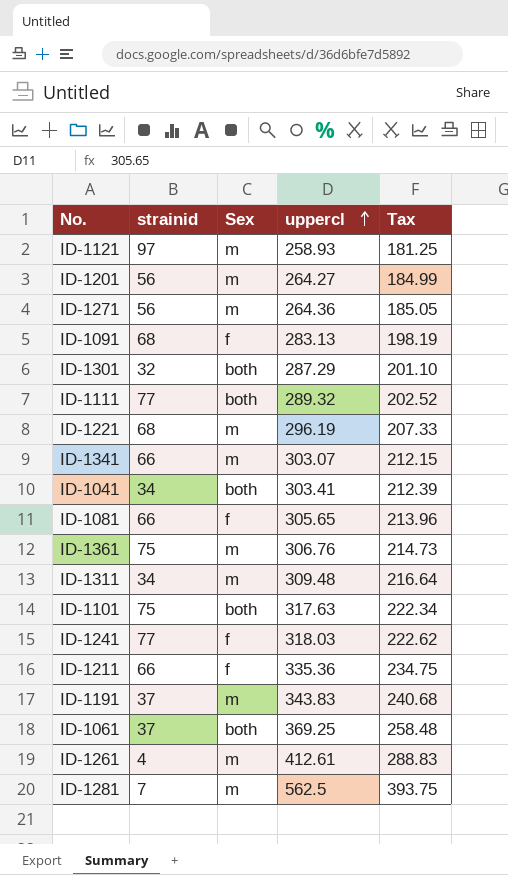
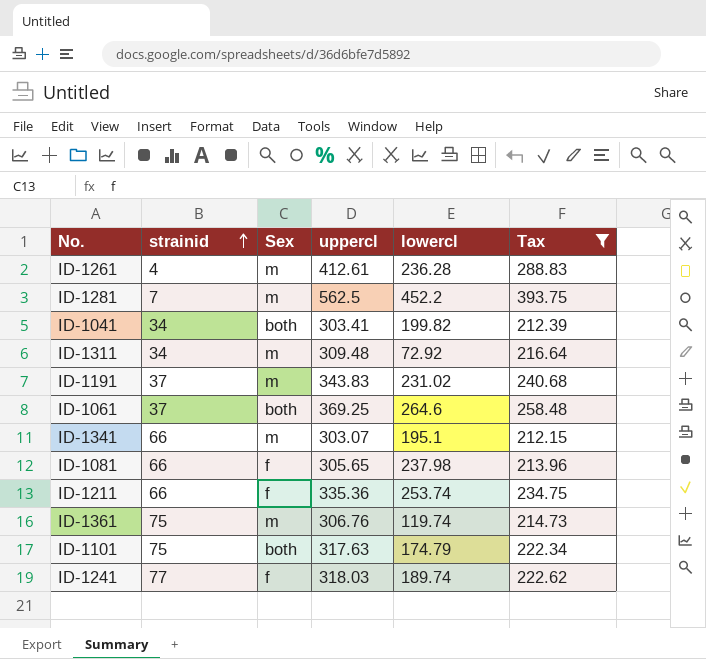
filter: none -> Tax >= 212.15
row order: uppercl ascending -> strainid ascending
column lowercl | position: none -> 5

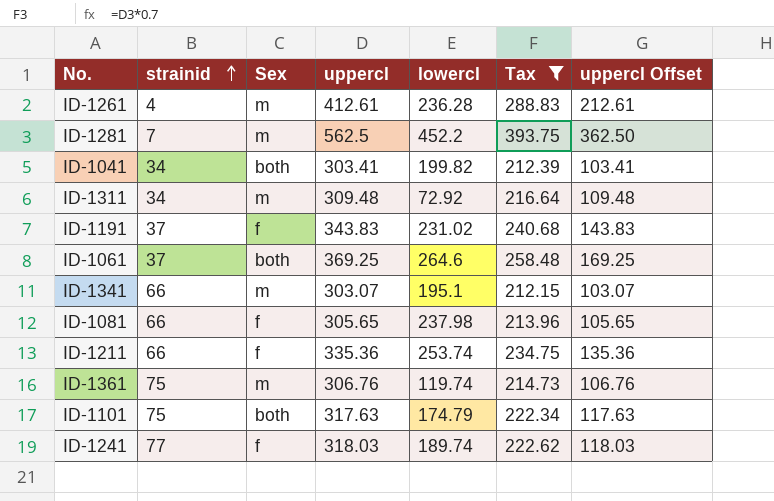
column uppercl Offset | formula: none -> [uppercl] - 200
ID-1191 | Sex: m -> f

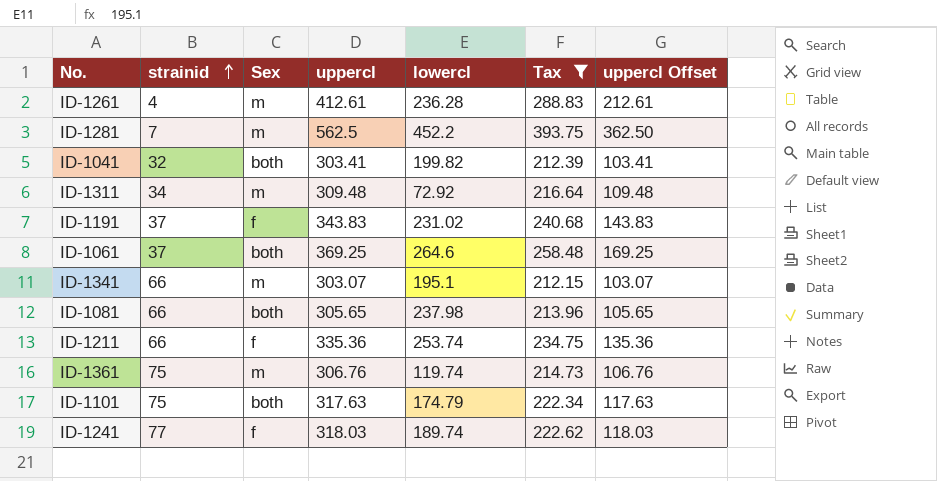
ID-1041 | strainid: 34 -> 32
ID-1081 | Sex: f -> both

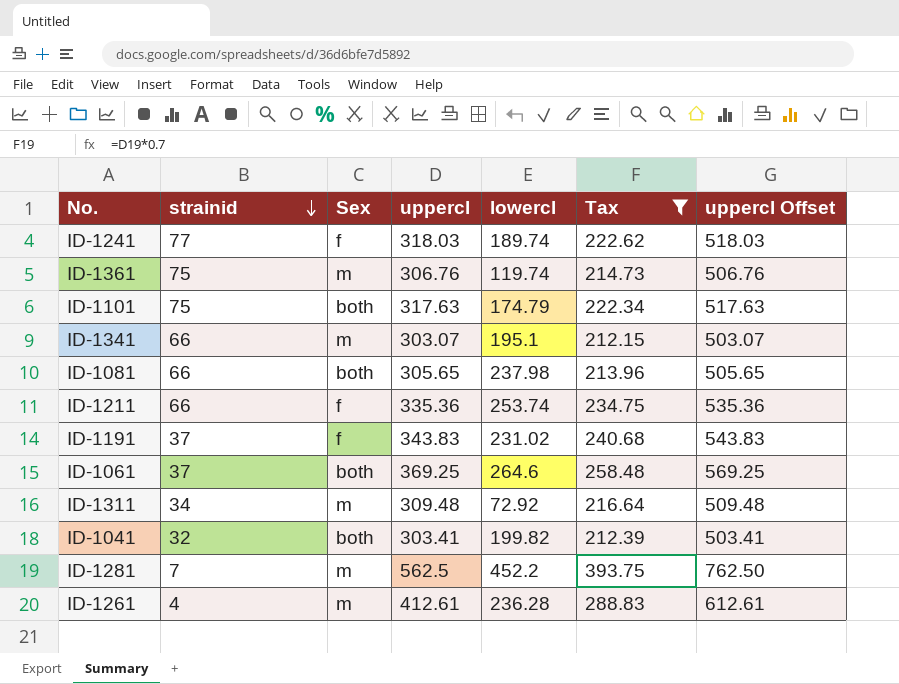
row order: strainid ascending -> strainid descending
column uppercl Offset | formula: [uppercl] - 200 -> [uppercl] + 200

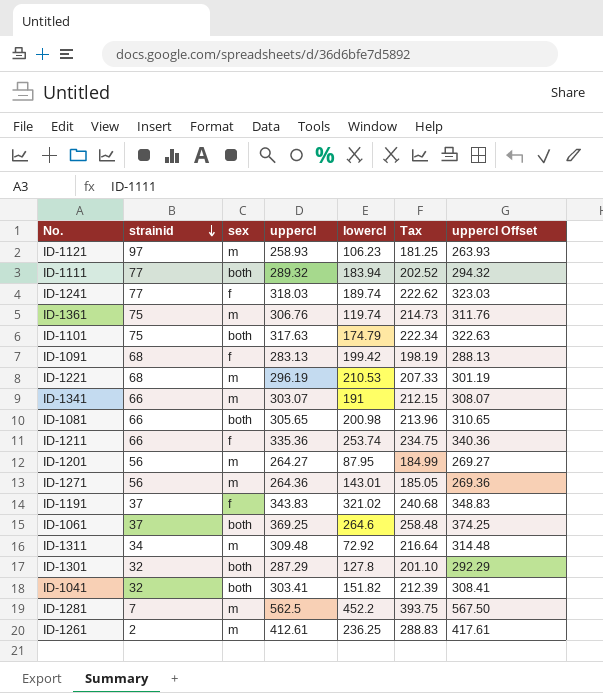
filter: Tax >= 212.15 -> none
column name: Sex -> sex
column uppercl Offset | formula: [uppercl] + 200 -> [uppercl] + 5
ID-1341 | lowercl: 195.1 -> 191
ID-1081 | lowercl: 237.98 -> 200.98
ID-1191 | lowercl: 231.02 -> 321.02
ID-1041 | lowercl: 199.82 -> 151.82
ID-1261 | strainid: 4 -> 2
ID-1261 | lowercl: 236.28 -> 236.25

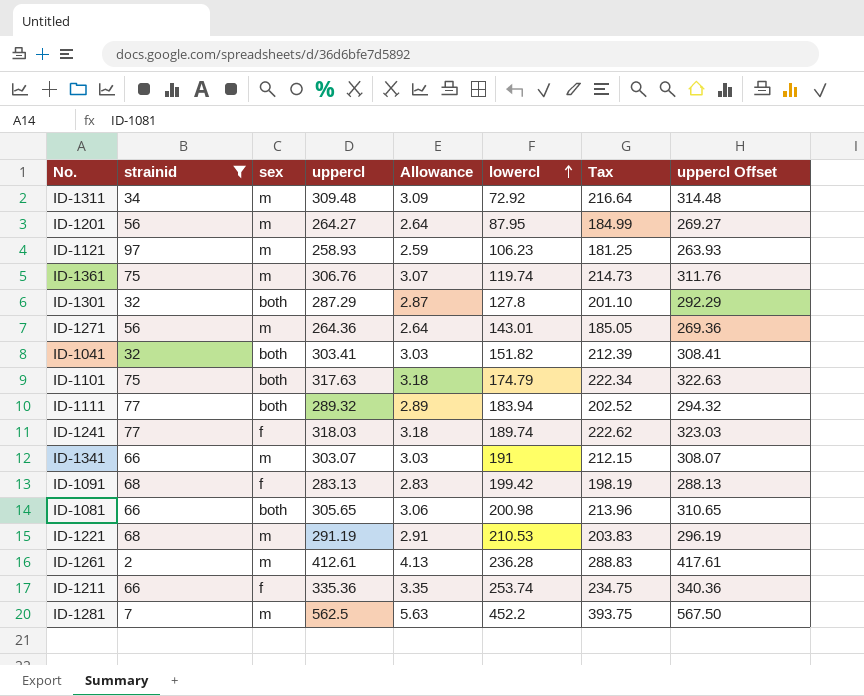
filter: none -> strainid != 37
row order: strainid descending -> lowercl ascending
column Allowance | formula: none -> [uppercl] * 0.01
ID-1221 | uppercl: 296.19 -> 291.19
ID-1221 | Tax: 207.33 -> 203.83
ID-1221 | uppercl Offset: 301.19 -> 296.19
ID-1261 | lowercl: 236.25 -> 236.28

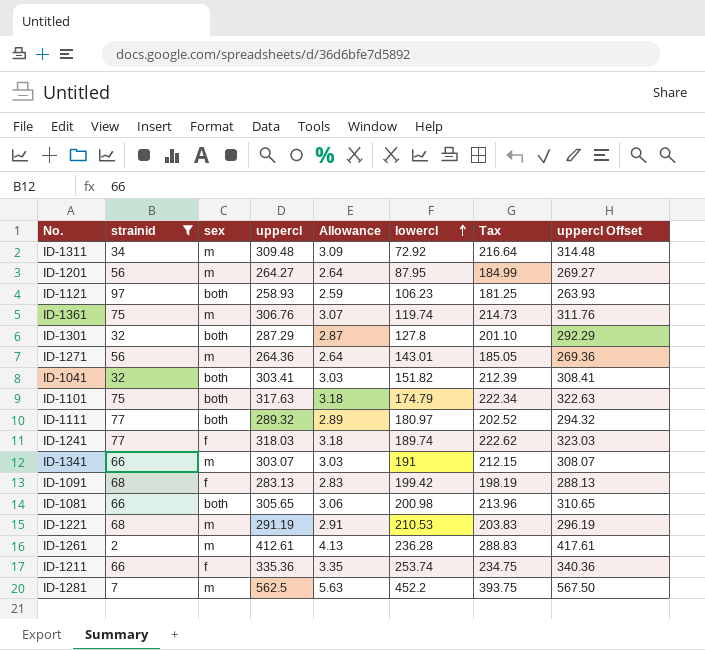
ID-1121 | sex: m -> both
ID-1111 | lowercl: 183.94 -> 180.97

